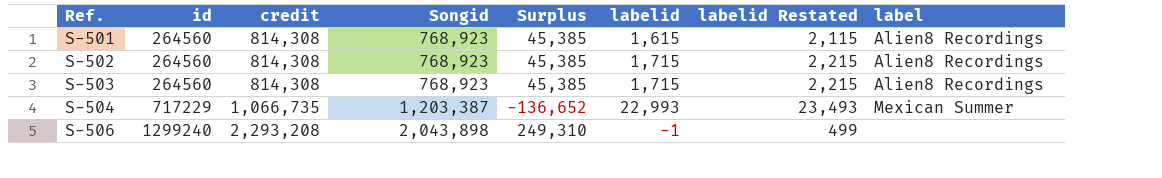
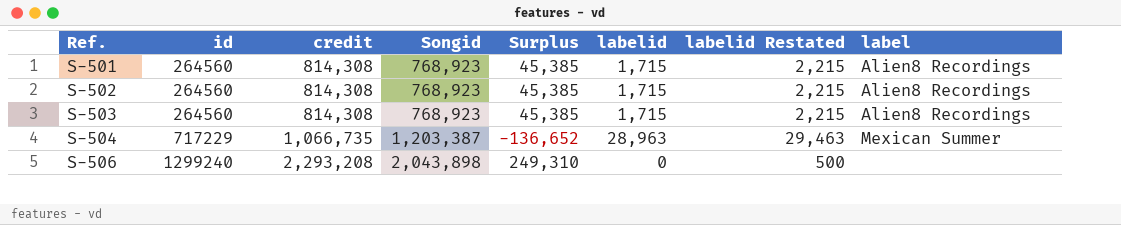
S-501 | labelid: 1,615 -> 1,715
S-501 | labelid Restated: 2,115 -> 2,215
S-504 | labelid: 22,993 -> 28,963
S-504 | labelid Restated: 23,493 -> 29,463
S-506 | labelid: -1 -> 0
S-506 | labelid Restated: 499 -> 500

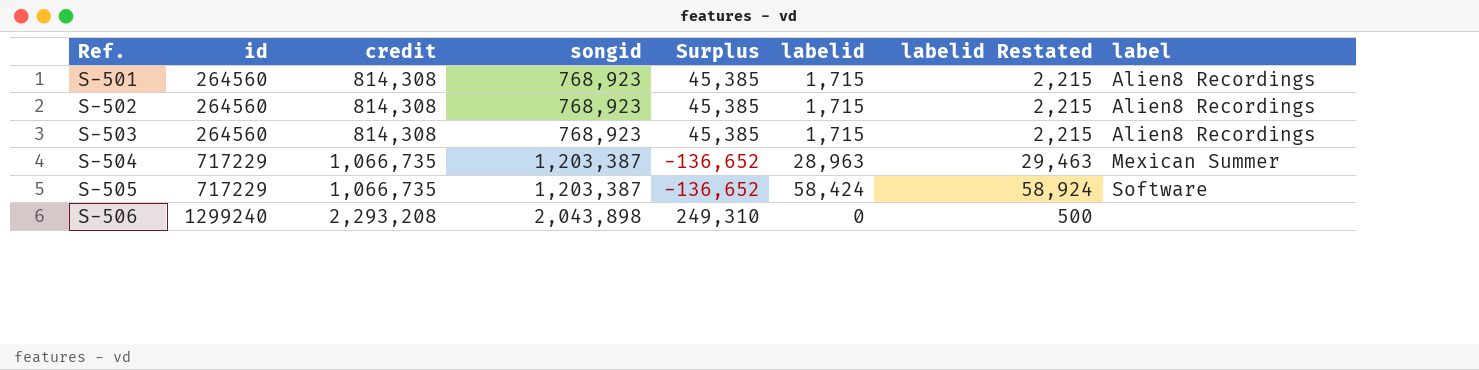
column name: Songid -> songid
row S-505: none -> 717229 | 1,066,735 | 1,203,387 | -136,652 | 58,424 | 58,924 | Software

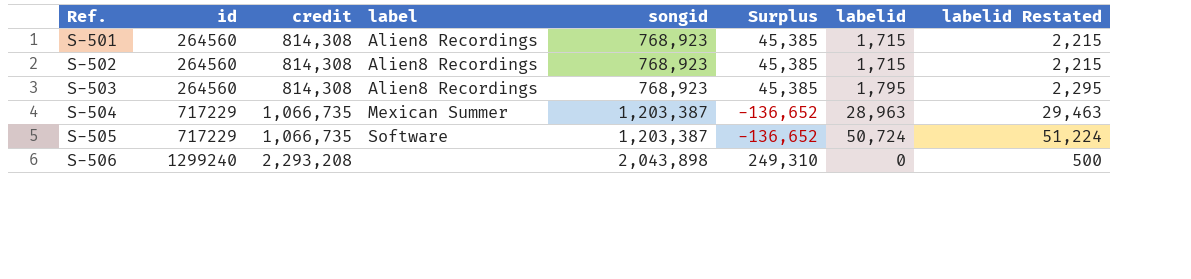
column label | position: 8 -> 4
S-503 | labelid: 1,715 -> 1,795
S-503 | labelid Restated: 2,215 -> 2,295
S-505 | labelid: 58,424 -> 50,724
S-505 | labelid Restated: 58,924 -> 51,224

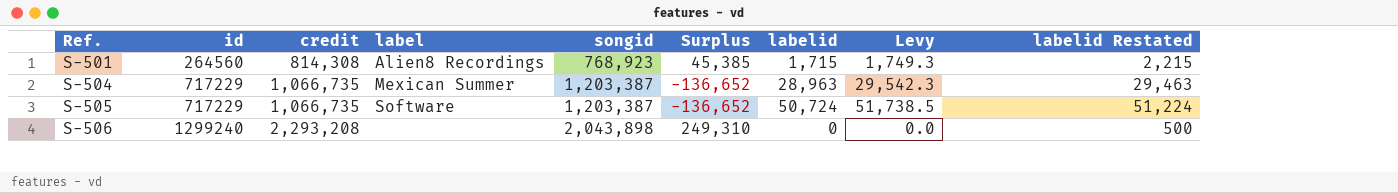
column Levy | formula: none -> [labelid] * 1.02
row S-502: 264560 | 814,308 | Alien8 Recordings | 768,923 | 45,385 | 1,715 | 2,215 -> none
row S-503: 264560 | 814,308 | Alien8 Recordings | 768,923 | 45,385 | 1,795 | 2,295 -> none

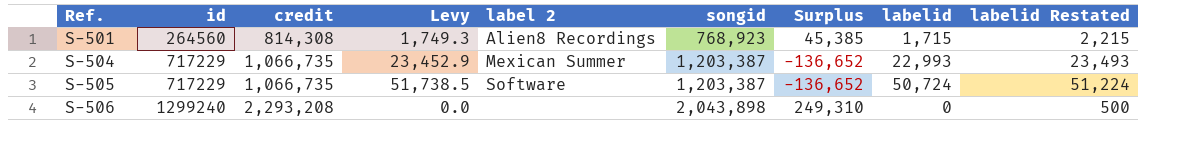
column Levy | position: 8 -> 4
column name: label -> label 2
S-504 | Levy: 29,542.3 -> 23,452.9
S-504 | labelid: 28,963 -> 22,993
S-504 | labelid Restated: 29,463 -> 23,493

